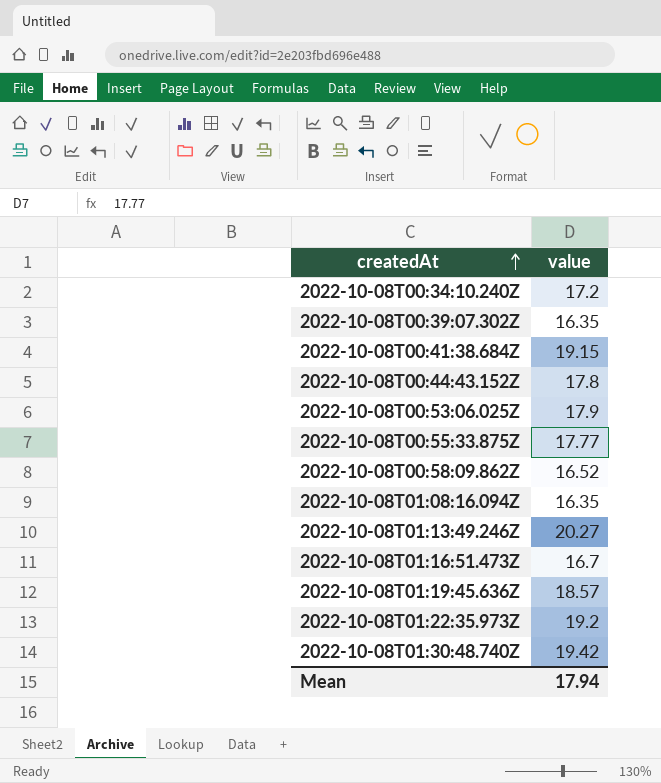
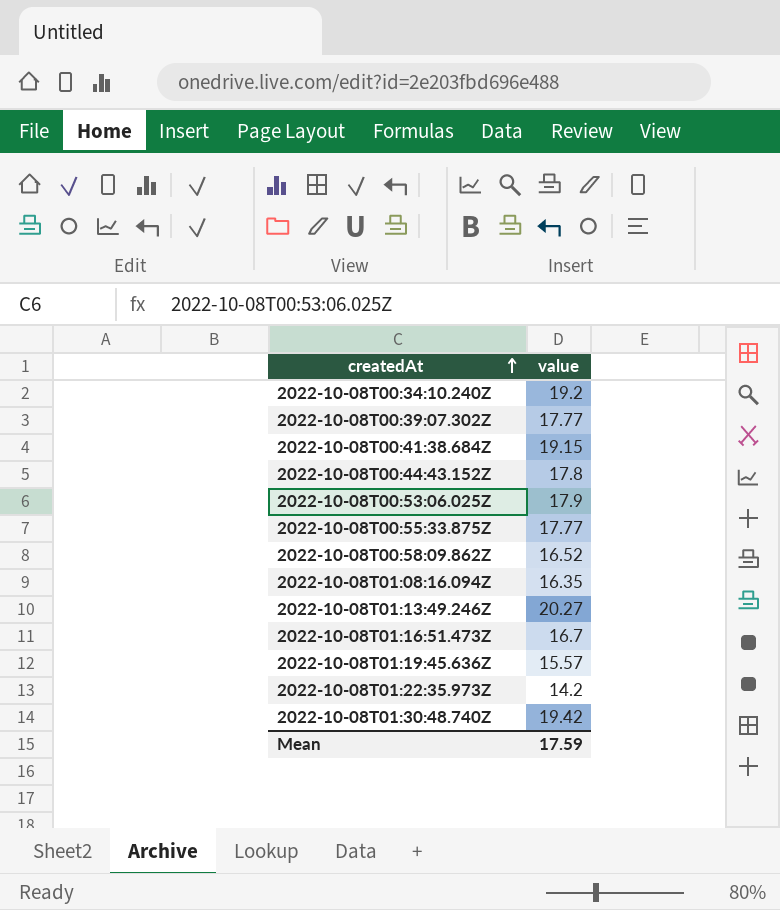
2022-10-08T00:34:10.240Z | value: 17.2 -> 19.2
2022-10-08T00:39:07.302Z | value: 16.35 -> 17.77
2022-10-08T01:19:45.636Z | value: 18.57 -> 15.57
2022-10-08T01:22:35.973Z | value: 19.2 -> 14.2
Mean | value: 17.94 -> 17.59

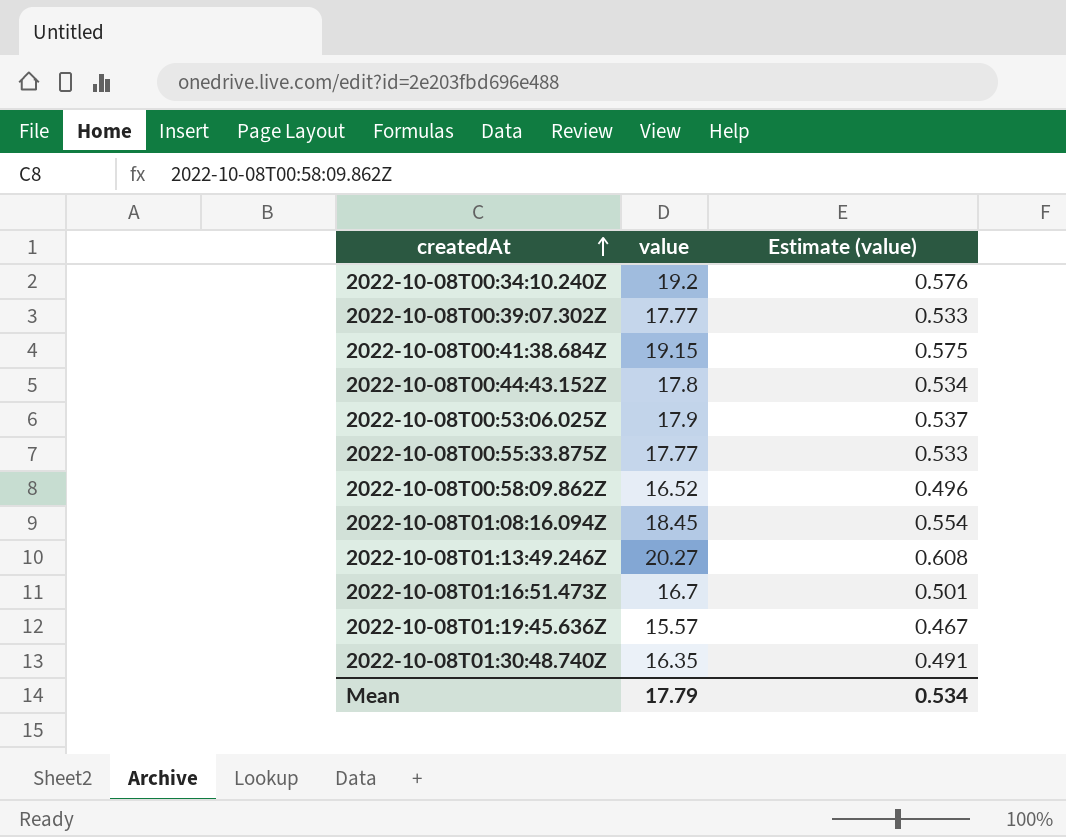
column Estimate (value) | formula: none -> [value] * 0.03
row 2022-10-08T01:22:35.973Z: 14.2 -> none
2022-10-08T01:08:16.094Z | value: 16.35 -> 18.45
2022-10-08T01:30:48.740Z | value: 19.42 -> 16.35
Mean | value: 17.59 -> 17.79

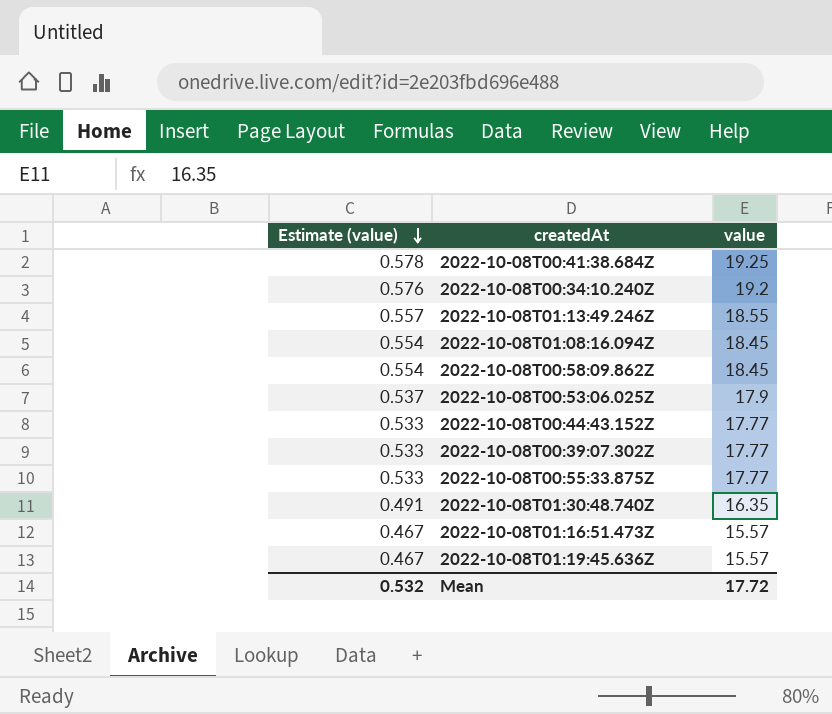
row order: createdAt ascending -> Estimate (value) descending
column Estimate (value) | position: 3 -> 1
2022-10-08T00:41:38.684Z | Estimate (value): 0.575 -> 0.578
2022-10-08T00:41:38.684Z | value: 19.15 -> 19.25
2022-10-08T01:13:49.246Z | Estimate (value): 0.608 -> 0.557
2022-10-08T01:13:49.246Z | value: 20.27 -> 18.55
2022-10-08T00:58:09.862Z | Estimate (value): 0.496 -> 0.554
2022-10-08T00:58:09.862Z | value: 16.52 -> 18.45
2022-10-08T00:44:43.152Z | Estimate (value): 0.534 -> 0.533
2022-10-08T00:44:43.152Z | value: 17.8 -> 17.77
2022-10-08T01:16:51.473Z | Estimate (value): 0.501 -> 0.467
2022-10-08T01:16:51.473Z | value: 16.7 -> 15.57
Mean | Estimate (value): 0.534 -> 0.532
Mean | value: 17.79 -> 17.72

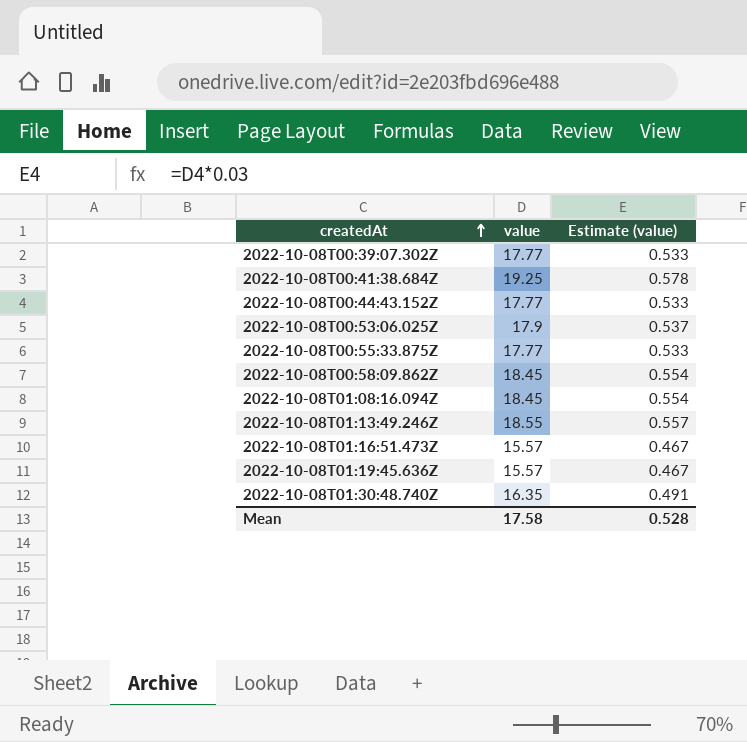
row order: Estimate (value) descending -> createdAt ascending
column Estimate (value) | position: 1 -> 3
row 2022-10-08T00:34:10.240Z: 0.576 | 19.2 -> none
Mean | value: 17.72 -> 17.58
Mean | Estimate (value): 0.532 -> 0.528

